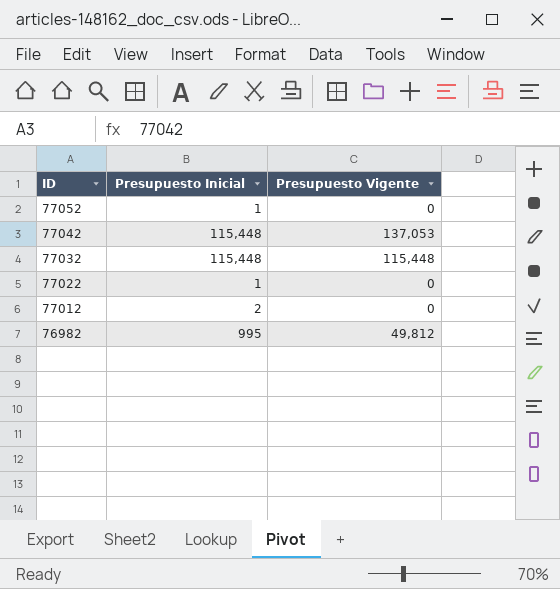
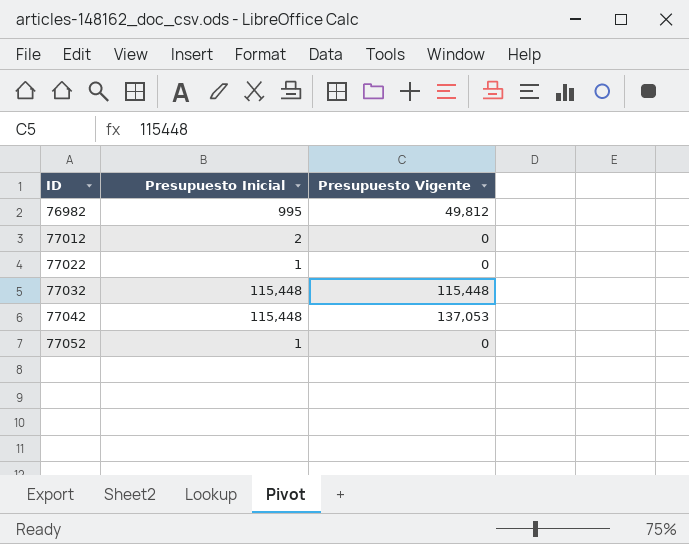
row order: ID descending -> ID ascending

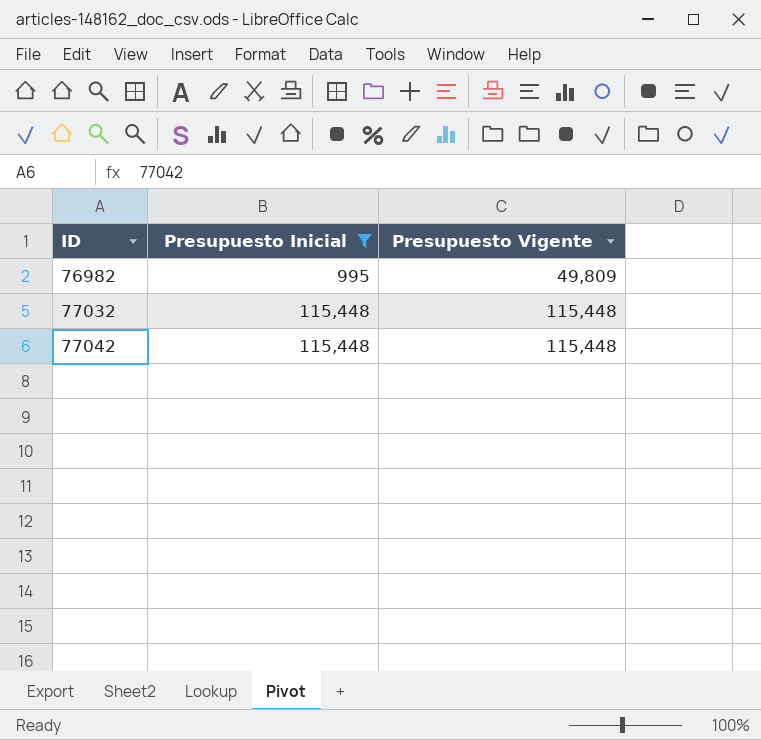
filter: none -> Presupuesto Inicial >= 995
76982 | Presupuesto Vigente: 49,812 -> 49,809
77042 | Presupuesto Vigente: 137,053 -> 115,448

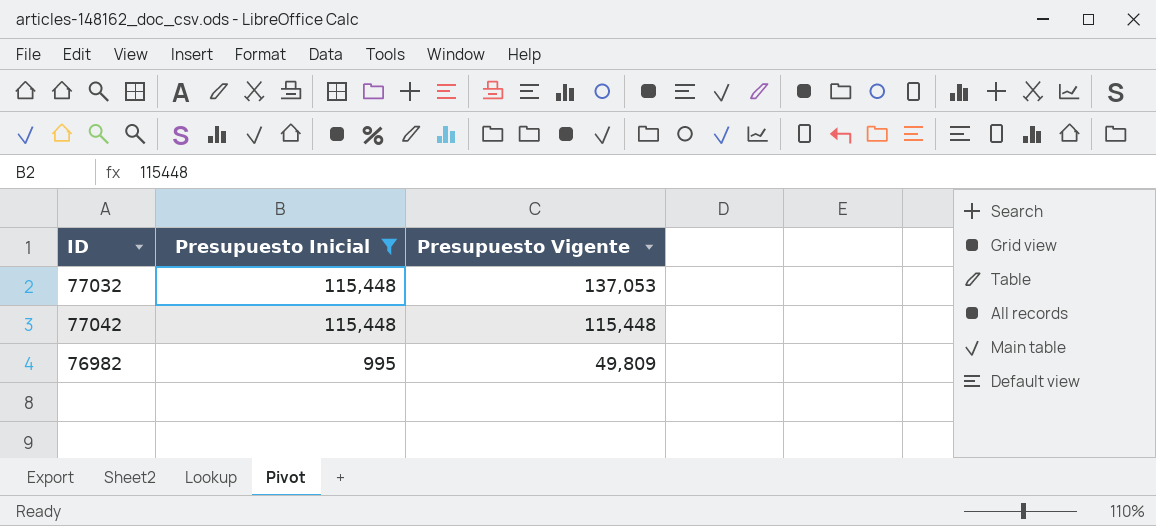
row order: ID ascending -> Presupuesto Inicial descending
77032 | Presupuesto Vigente: 115,448 -> 137,053

